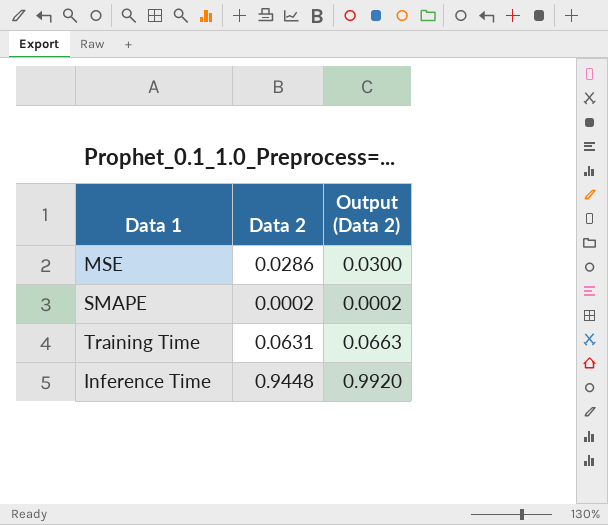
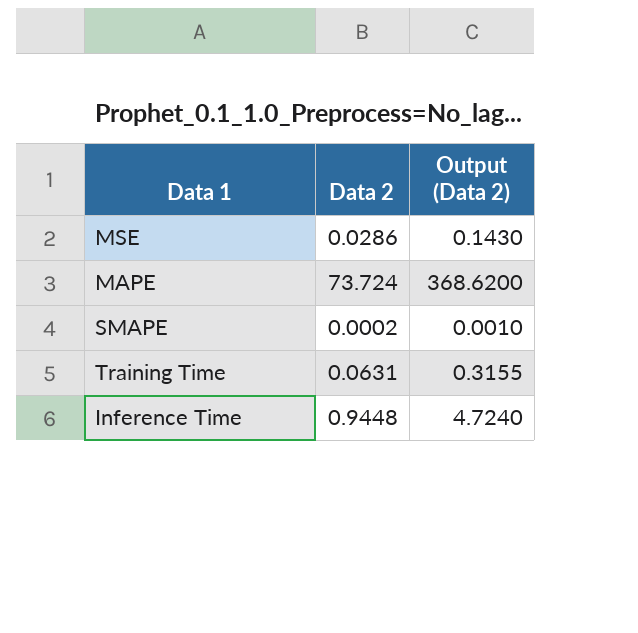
column Output (Data 2) | formula: [Data 2] * 1.05 -> [Data 2] * 5
row MAPE: none -> 73.724 | 368.6200

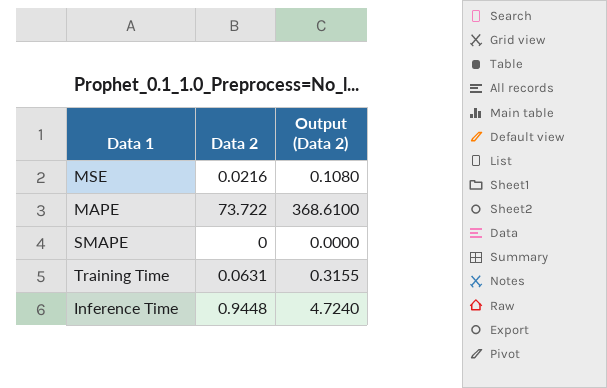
MSE | Data 2: 0.0286 -> 0.0216
MSE | Output (Data 2): 0.1430 -> 0.1080
MAPE | Data 2: 73.724 -> 73.722
MAPE | Output (Data 2): 368.6200 -> 368.6100
SMAPE | Data 2: 0.0002 -> 0
SMAPE | Output (Data 2): 0.0010 -> 0.0000

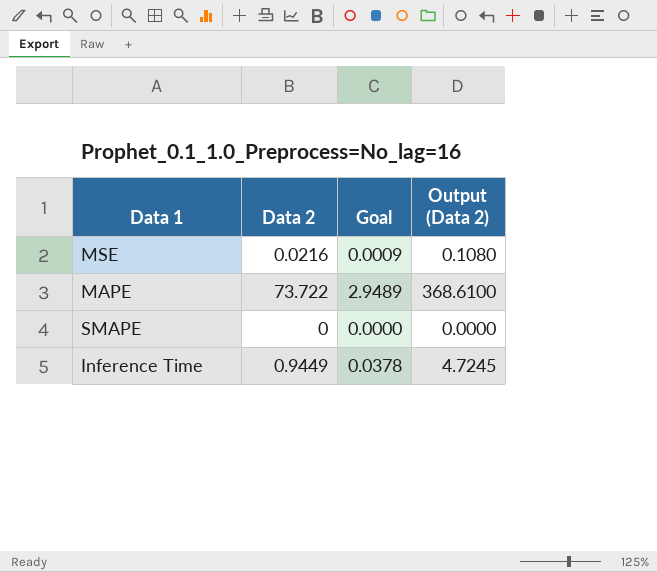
column Goal | formula: none -> [Data 2] * 0.04
row Training Time: 0.0631 | 0.3155 -> none
Inference Time | Data 2: 0.9448 -> 0.9449
Inference Time | Output (Data 2): 4.7240 -> 4.7245

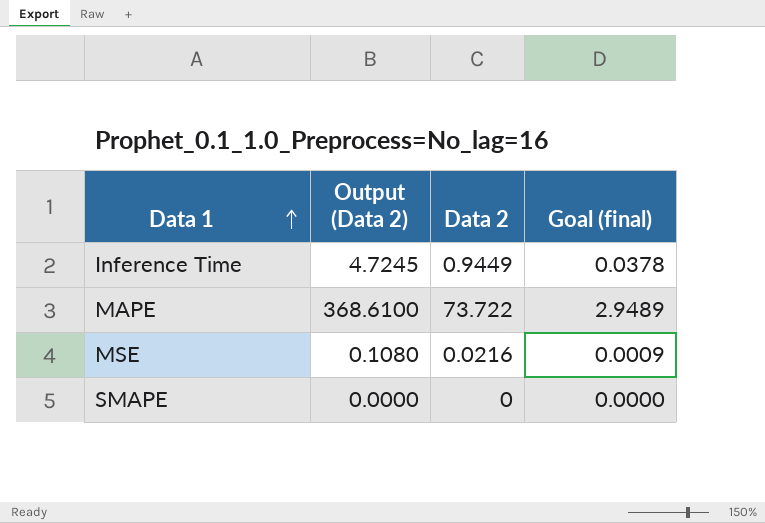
row order: none -> Data 1 ascending
column Output (Data 2) | position: 4 -> 2
column name: Goal -> Goal (final)

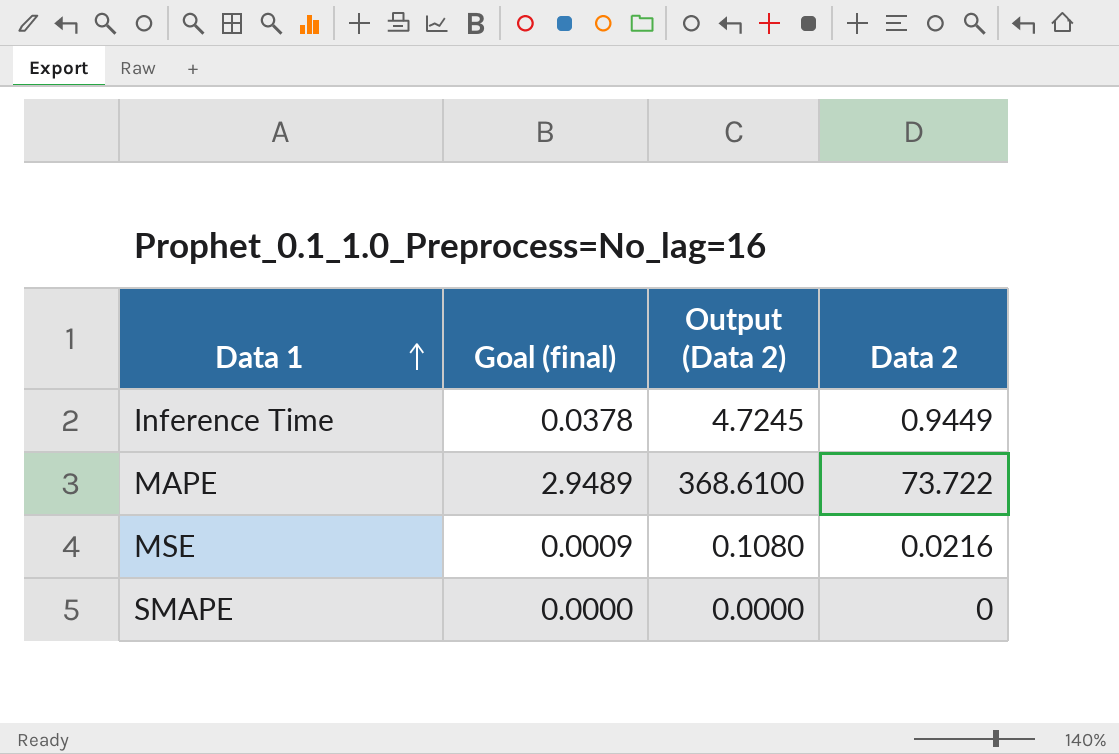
column Goal (final) | position: 4 -> 2

